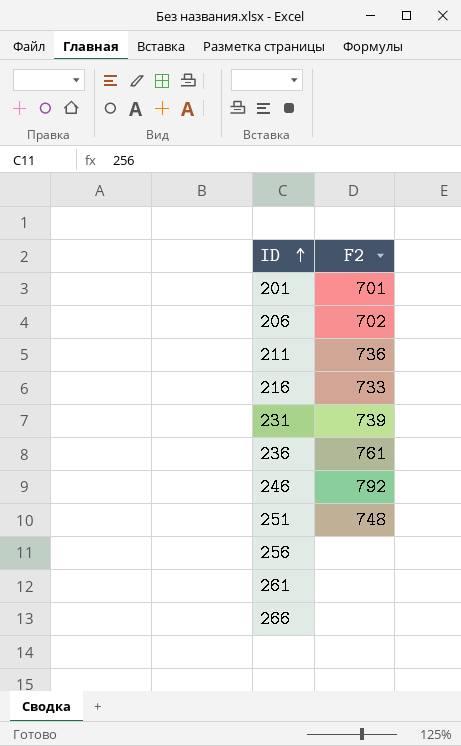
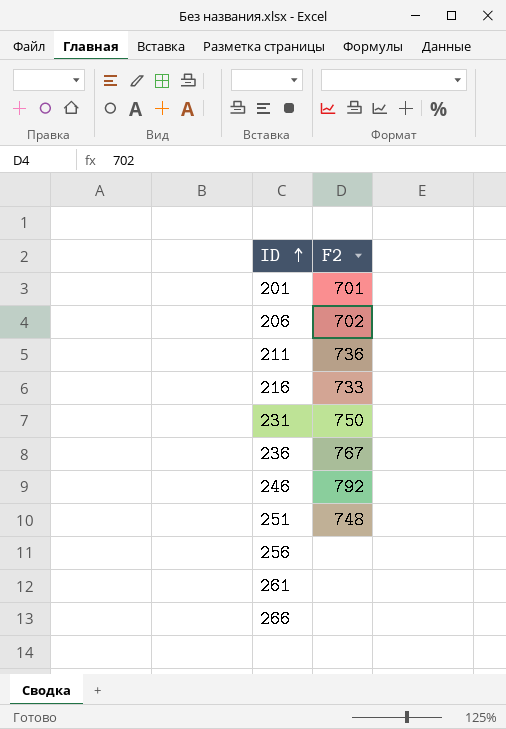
231 | F2: 739 -> 750
236 | F2: 761 -> 767

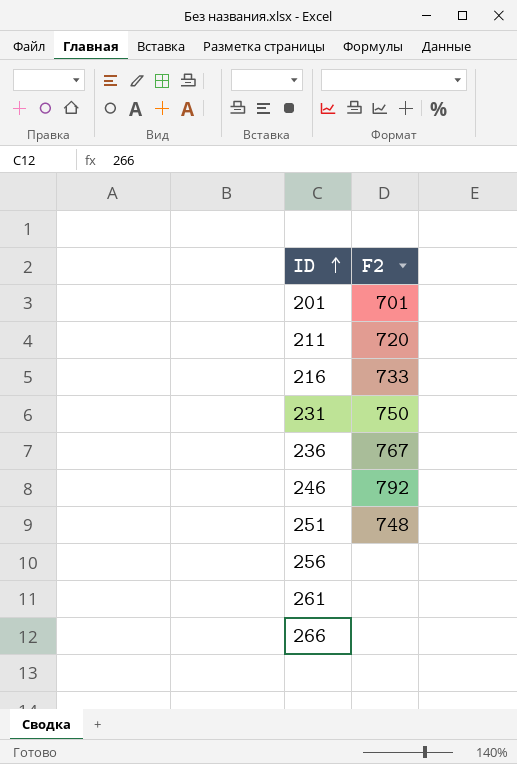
row 206: 702 -> none
211 | F2: 736 -> 720

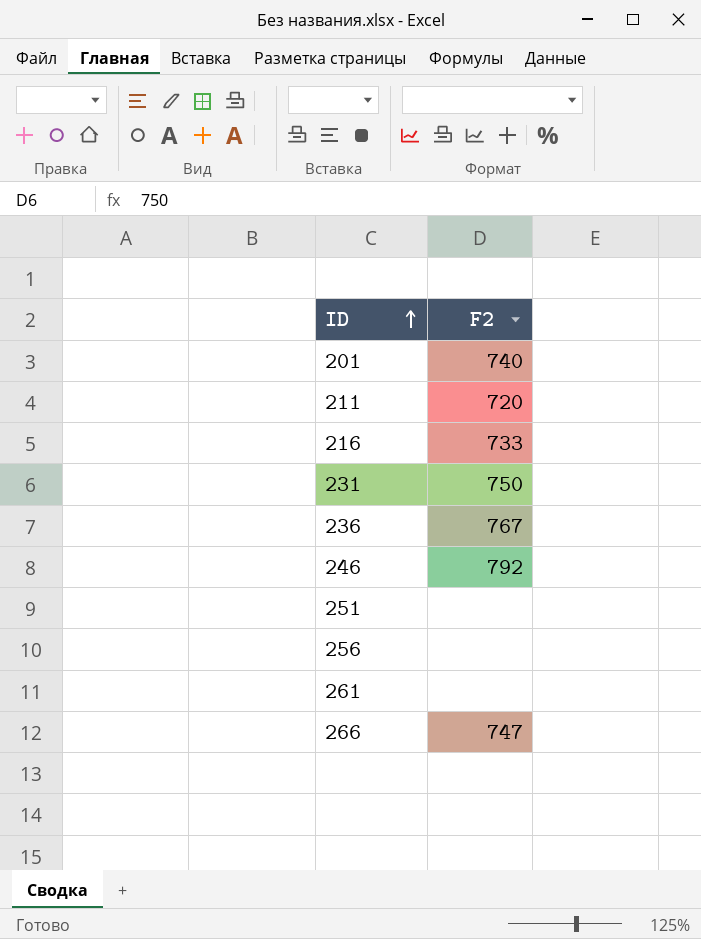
201 | F2: 701 -> 740
251 | F2: 748 -> none
266 | F2: none -> 747

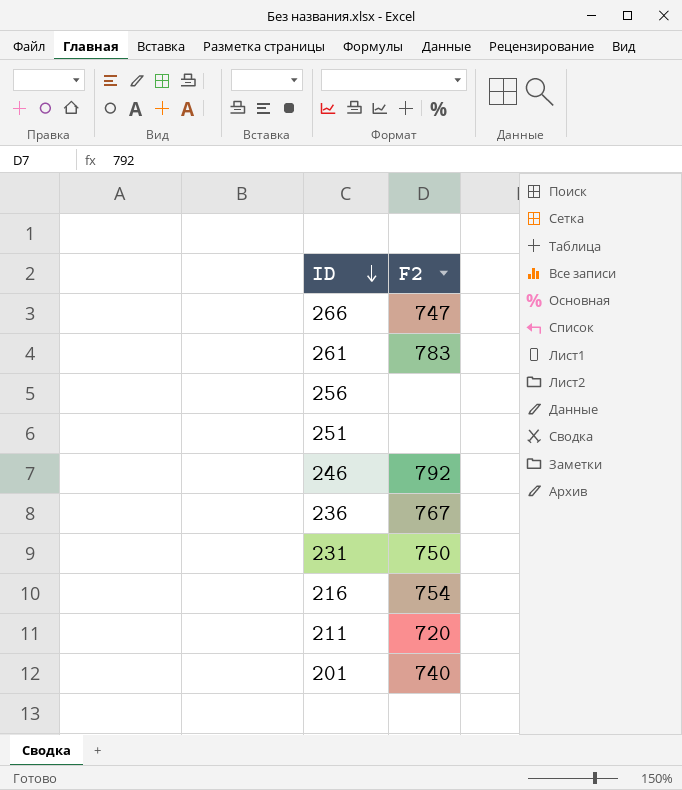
row order: ID ascending -> ID descending
261 | F2: none -> 783
216 | F2: 733 -> 754

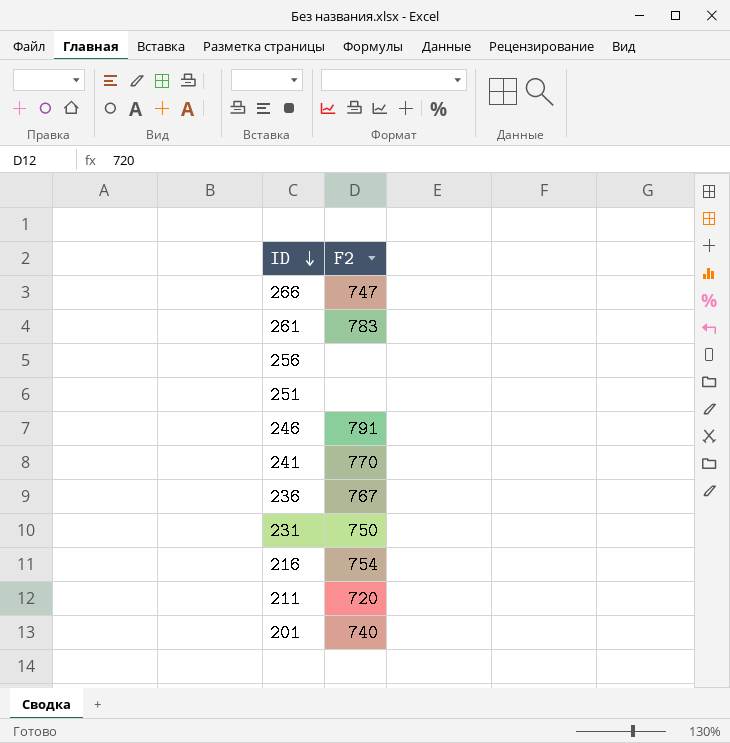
246 | F2: 792 -> 791
row 241: none -> 770

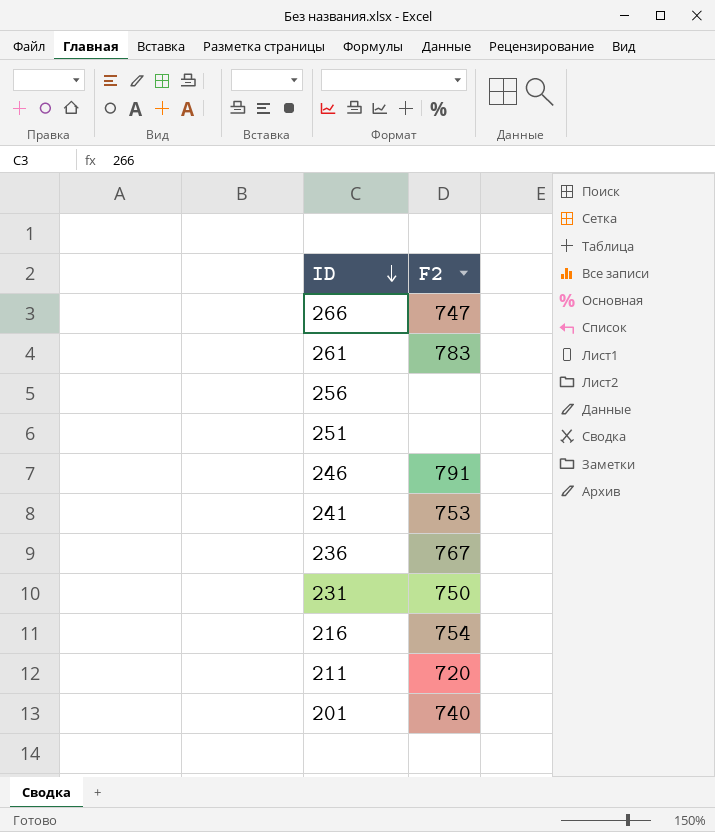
241 | F2: 770 -> 753

